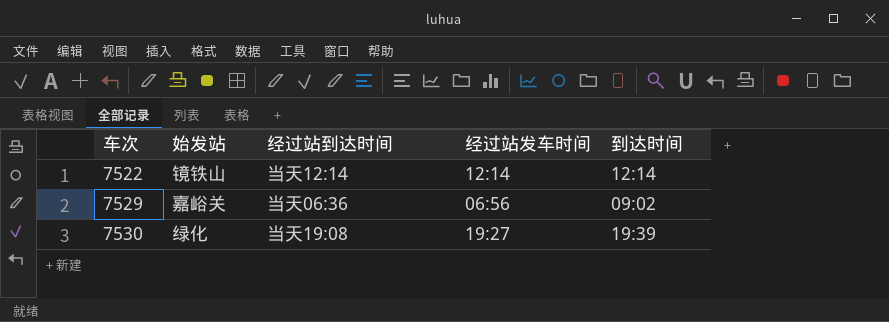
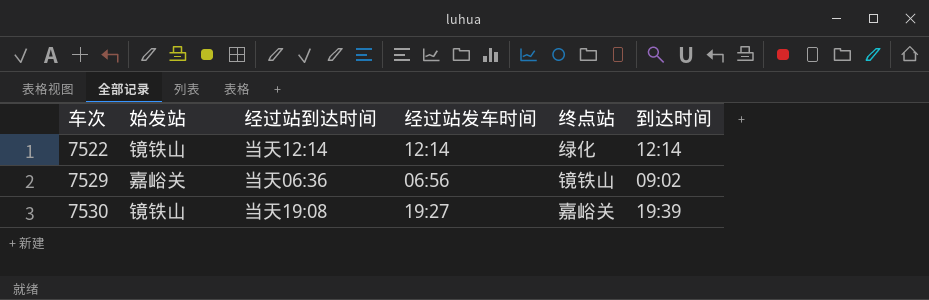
column 终点站 | position: none -> 5
7530 | 始发站: 绿化 -> 镜铁山

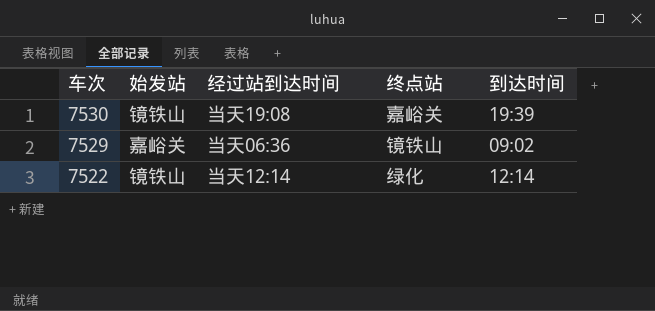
row order: 车次 ascending -> 车次 descending
column 经过站发车时间 | position: 4 -> none

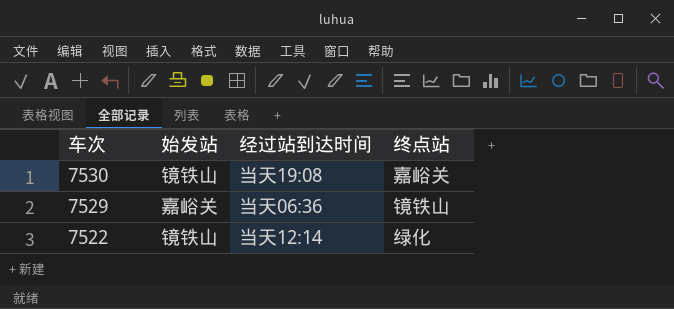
column 到达时间 | position: 5 -> none

